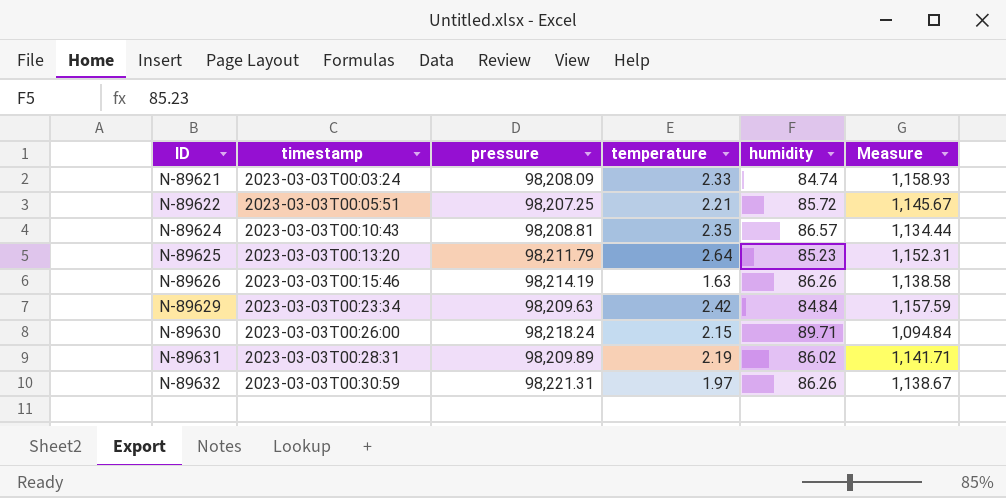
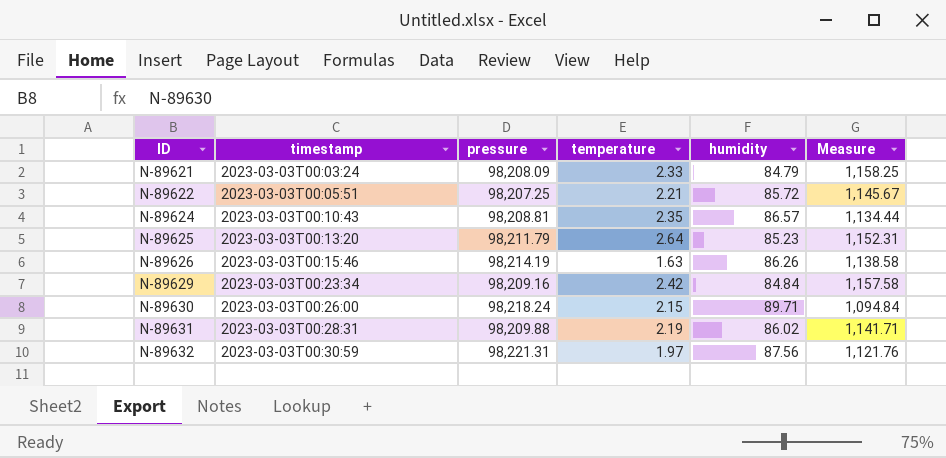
N-89621 | humidity: 84.74 -> 84.79
N-89621 | Measure: 1,158.93 -> 1,158.25
N-89629 | pressure: 98,209.63 -> 98,209.16
N-89629 | Measure: 1,157.59 -> 1,157.58
N-89631 | pressure: 98,209.89 -> 98,209.88
N-89632 | humidity: 86.26 -> 87.56
N-89632 | Measure: 1,138.67 -> 1,121.76

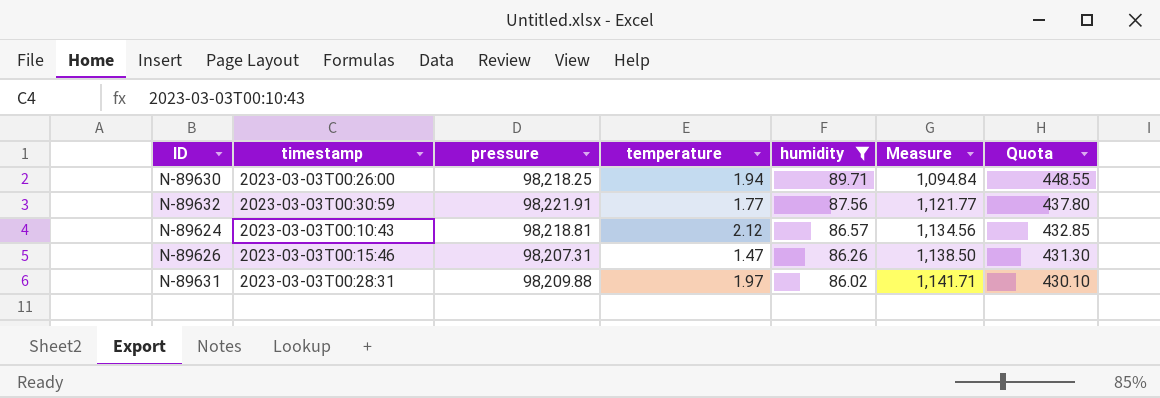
filter: none -> humidity >= 86.02
row order: ID ascending -> humidity descending
column Quota | formula: none -> [humidity] * 5
N-89630 | pressure: 98,218.24 -> 98,218.25
N-89630 | temperature: 2.15 -> 1.94
N-89632 | pressure: 98,221.31 -> 98,221.91
N-89632 | temperature: 1.97 -> 1.77
N-89632 | Measure: 1,121.76 -> 1,121.77
N-89624 | pressure: 98,208.81 -> 98,218.81
N-89624 | temperature: 2.35 -> 2.12
N-89624 | Measure: 1,134.44 -> 1,134.56
N-89626 | pressure: 98,214.19 -> 98,207.31
N-89626 | temperature: 1.63 -> 1.47
N-89626 | Measure: 1,138.58 -> 1,138.50
N-89631 | temperature: 2.19 -> 1.97

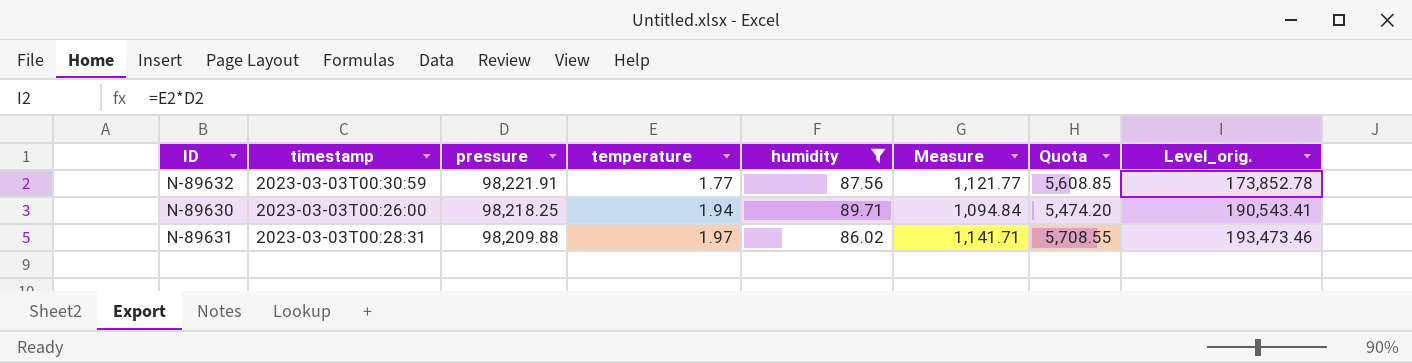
row order: humidity descending -> pressure descending
column Quota | formula: [humidity] * 5 -> [Measure] * 5
column Level_orig. | formula: none -> [pressure] * [temperature]
row N-89624: 2023-03-03T00:10:43 | 98,218.81 | 2.12 | 86.57 | 1,134.56 | 432.85 -> none
row N-89626: 2023-03-03T00:15:46 | 98,207.31 | 1.47 | 86.26 | 1,138.50 | 431.30 -> none

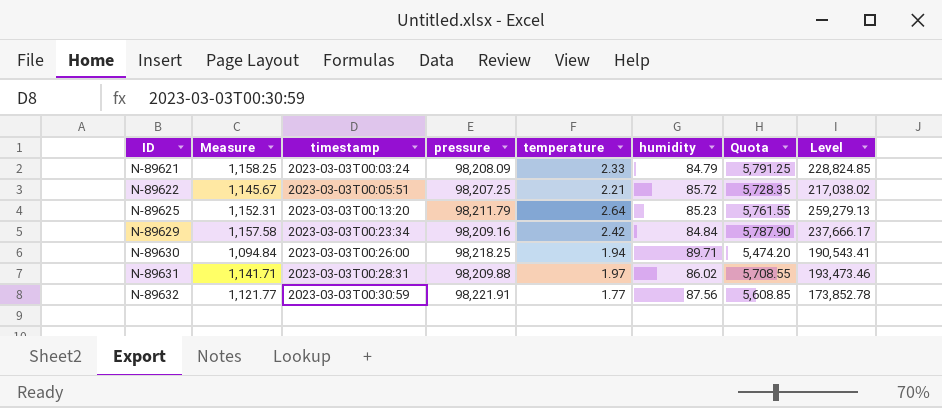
filter: humidity >= 86.02 -> none
row order: pressure descending -> ID ascending
column Measure | position: 6 -> 2
column name: Level_orig. -> Level

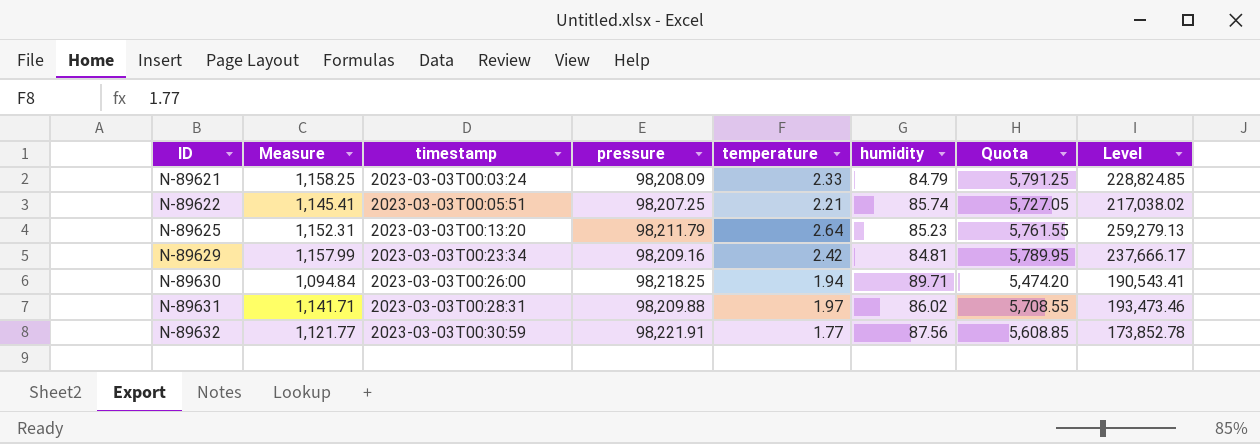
N-89622 | Measure: 1,145.67 -> 1,145.41
N-89622 | humidity: 85.72 -> 85.74
N-89622 | Quota: 5,728.35 -> 5,727.05
N-89629 | Measure: 1,157.58 -> 1,157.99
N-89629 | humidity: 84.84 -> 84.81
N-89629 | Quota: 5,787.90 -> 5,789.95

